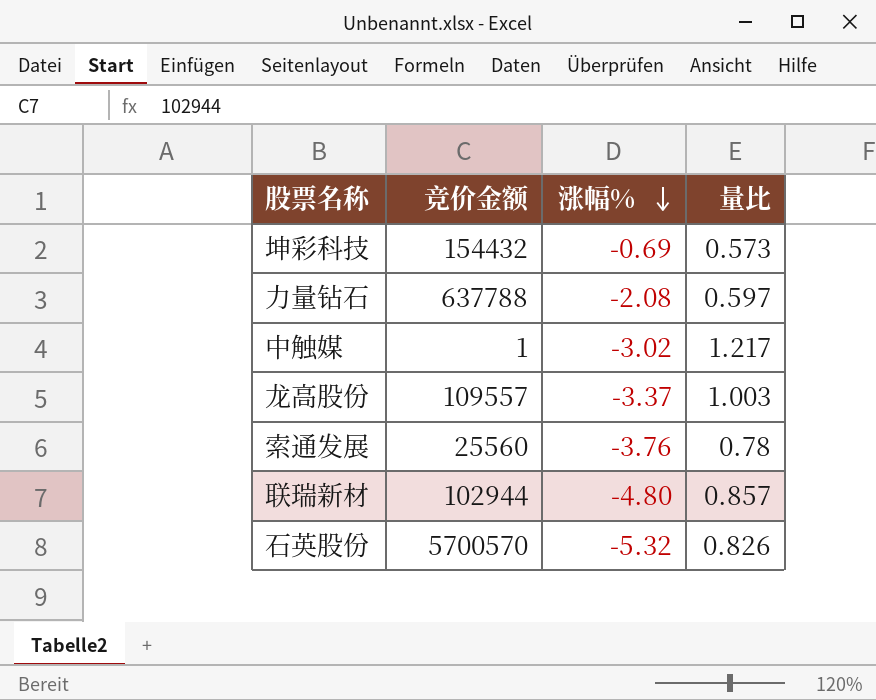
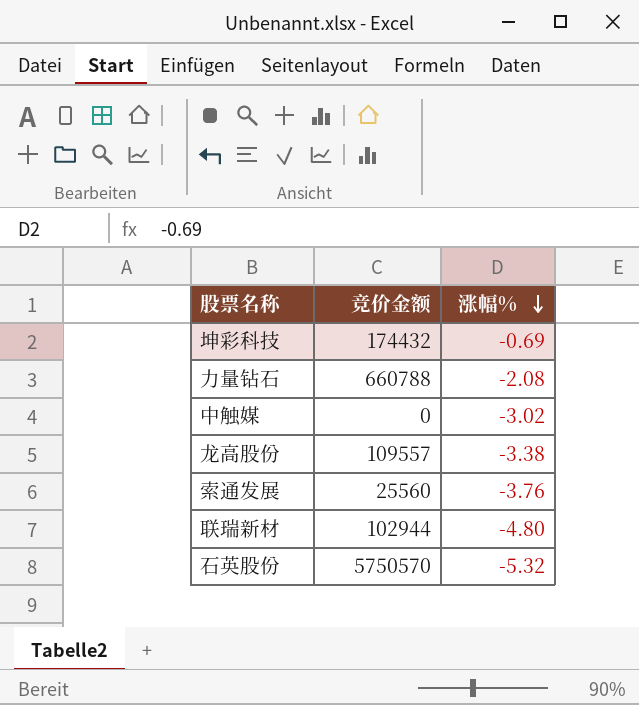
column 量比 | position: 4 -> none
坤彩科技 | 竞价金额: 154432 -> 174432
力量钻石 | 竞价金额: 637788 -> 660788
中触媒 | 竞价金额: 1 -> 0
龙高股份 | 涨幅%: -3.37 -> -3.38
石英股份 | 竞价金额: 5700570 -> 5750570

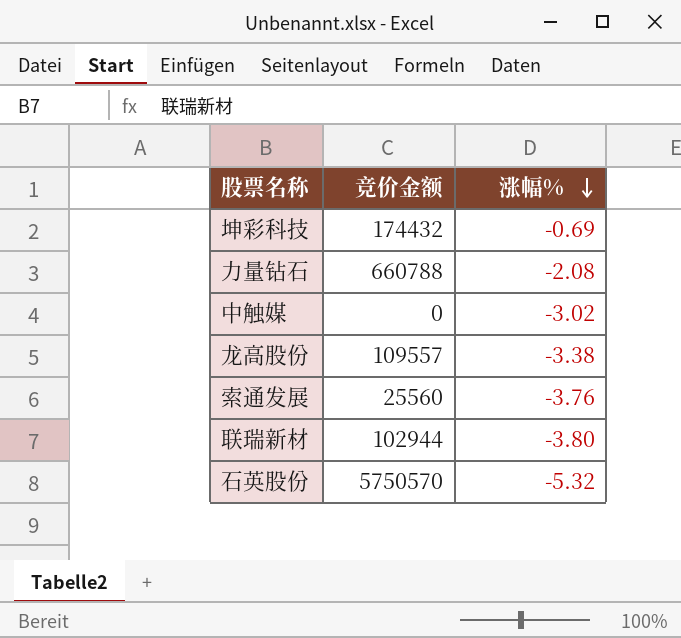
联瑞新材 | 涨幅%: -4.80 -> -3.80

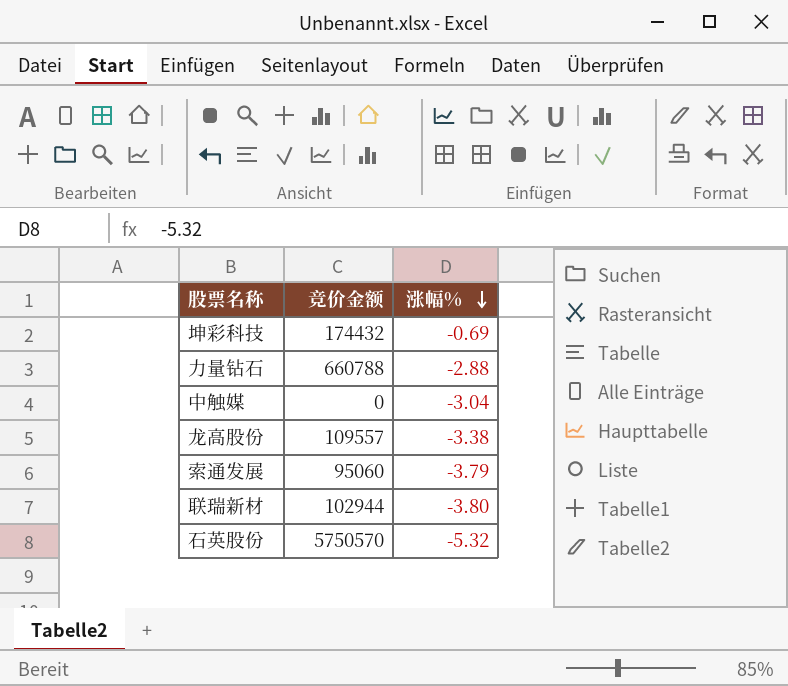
力量钻石 | 涨幅%: -2.08 -> -2.88
中触媒 | 涨幅%: -3.02 -> -3.04
索通发展 | 竞价金额: 25560 -> 95060
索通发展 | 涨幅%: -3.76 -> -3.79

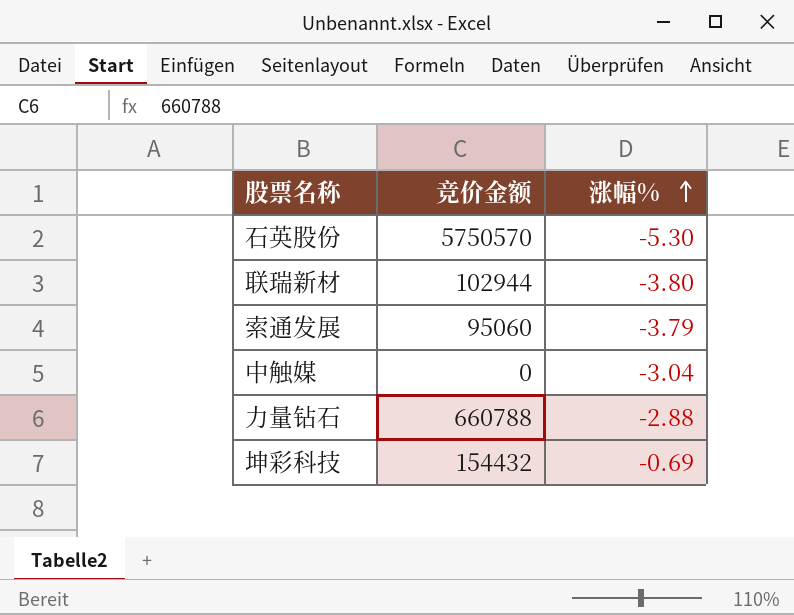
row order: 涨幅% descending -> 涨幅% ascending
row 龙高股份: 109557 | -3.38 -> none
石英股份 | 涨幅%: -5.32 -> -5.30
坤彩科技 | 竞价金额: 174432 -> 154432

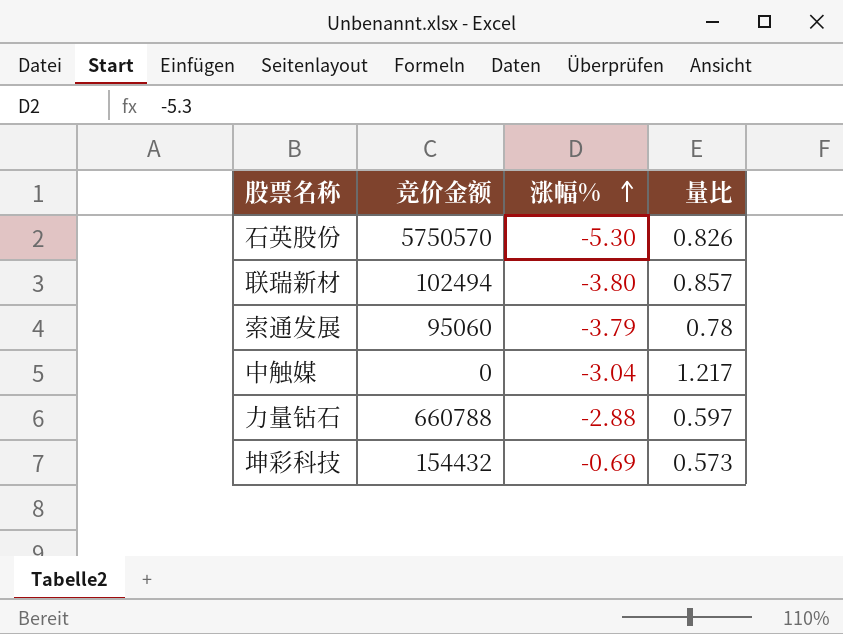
column 量比 | position: none -> 4
联瑞新材 | 竞价金额: 102944 -> 102494

